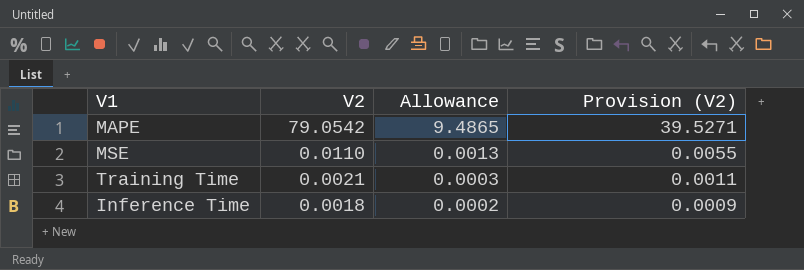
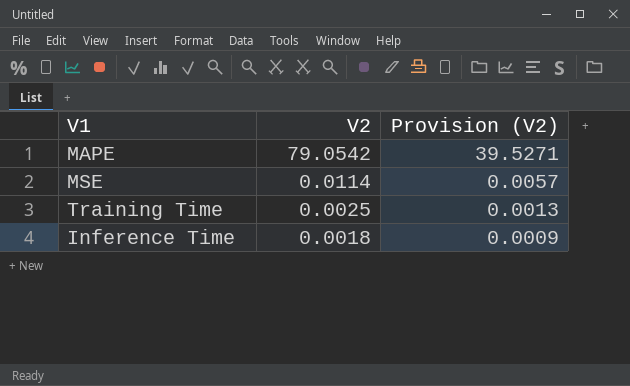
column Allowance | formula: [V2] * 0.12 -> none
MSE | V2: 0.0110 -> 0.0114
MSE | Provision (V2): 0.0055 -> 0.0057
Training Time | V2: 0.0021 -> 0.0025
Training Time | Provision (V2): 0.0011 -> 0.0013

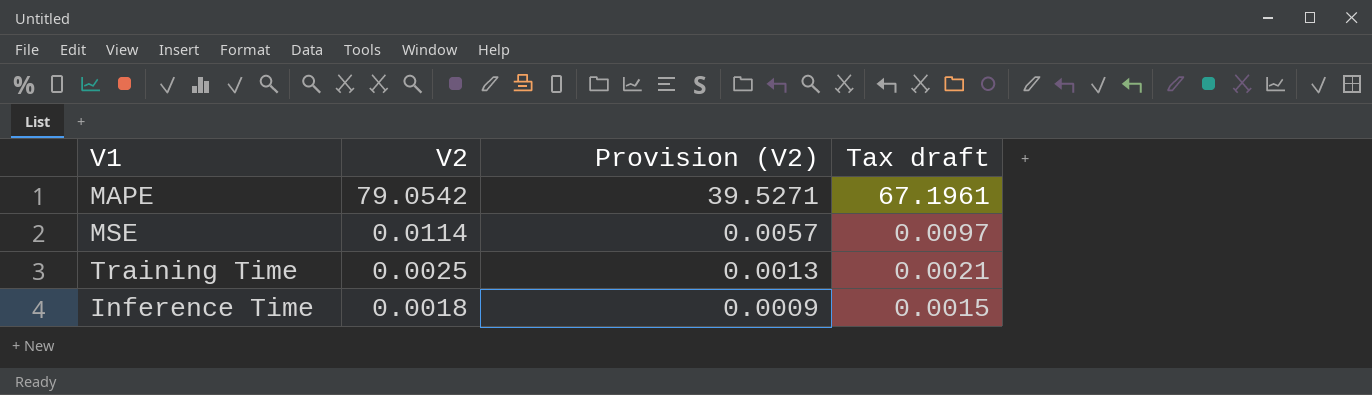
column Tax draft | formula: none -> [V2] * 0.85

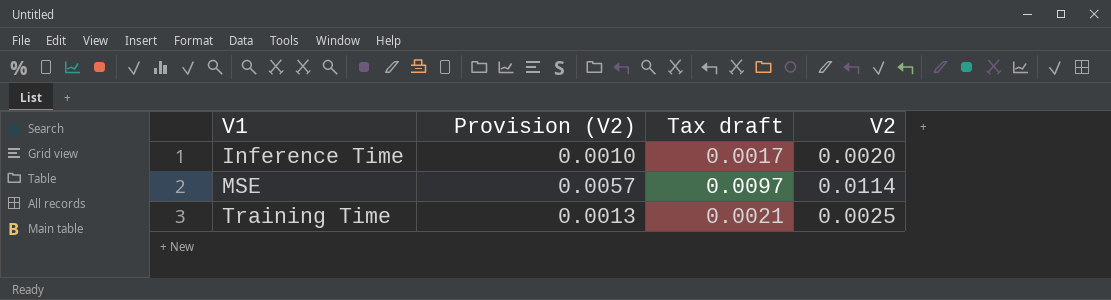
row order: V2 descending -> V1 ascending
column V2 | position: 2 -> 4
row MAPE: 79.0542 | 39.5271 | 67.1961 -> none
Inference Time | Provision (V2): 0.0009 -> 0.0010
Inference Time | Tax draft: 0.0015 -> 0.0017
Inference Time | V2: 0.0018 -> 0.0020

